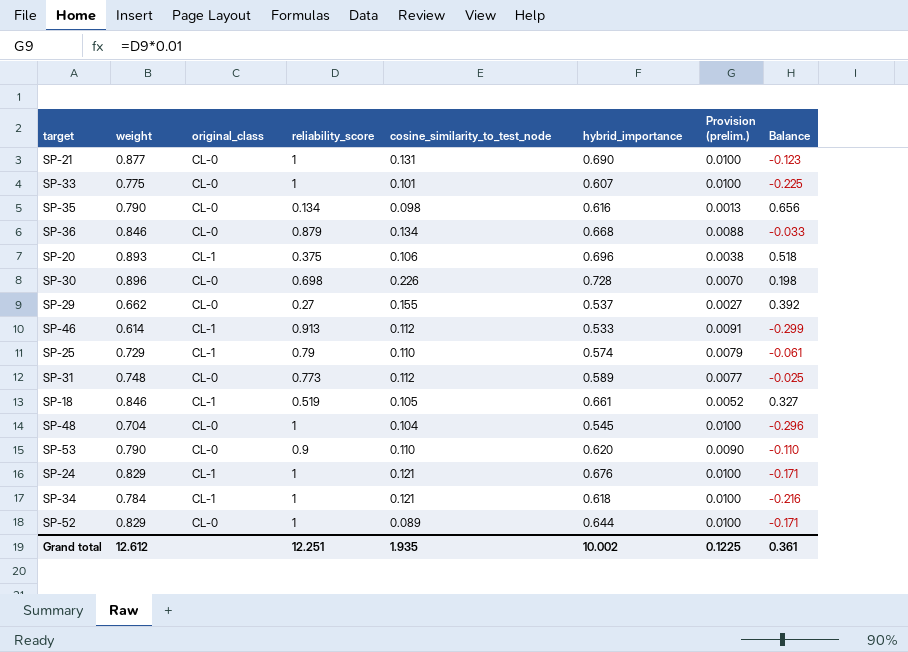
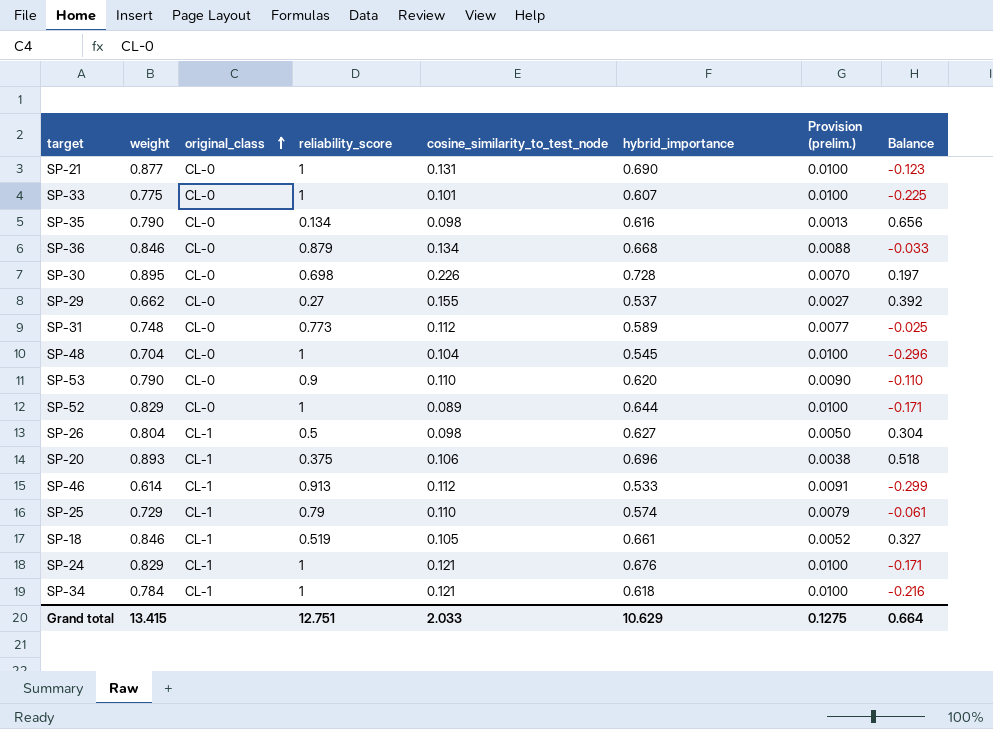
row order: none -> original_class ascending
SP-30 | weight: 0.896 -> 0.895
SP-30 | Balance: 0.198 -> 0.197
row SP-26: none -> 0.804 | CL-1 | 0.5 | 0.098 | 0.627 | 0.0050 | 0.304
Grand total | weight: 12.612 -> 13.415
Grand total | reliability_score: 12.251 -> 12.751
Grand total | cosine_similarity_to_test_node: 1.935 -> 2.033
Grand total | hybrid_importance: 10.002 -> 10.629
Grand total | Provision (prelim.): 0.1225 -> 0.1275
Grand total | Balance: 0.361 -> 0.664

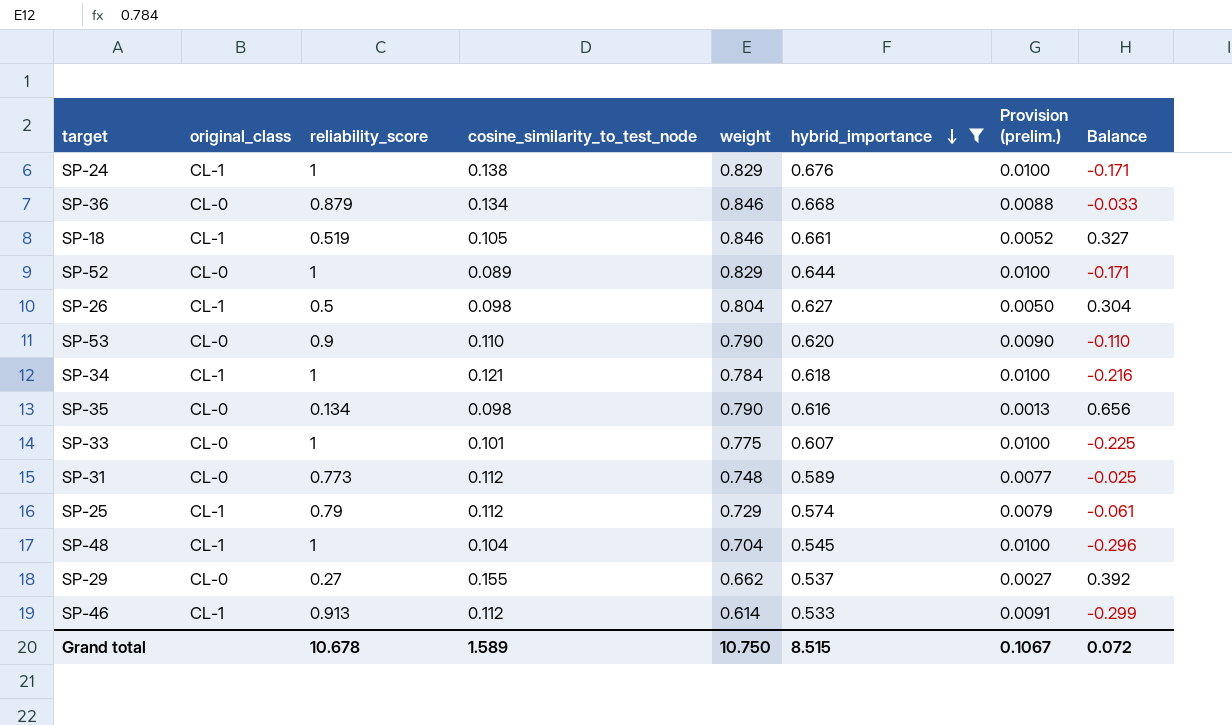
filter: none -> hybrid_importance <= 0.676
row order: original_class ascending -> hybrid_importance descending
column weight | position: 2 -> 5
SP-24 | cosine_similarity_to_test_node: 0.121 -> 0.138
SP-25 | cosine_similarity_to_test_node: 0.110 -> 0.112
SP-48 | original_class: CL-0 -> CL-1
Grand total | reliability_score: 12.751 -> 10.678
Grand total | cosine_similarity_to_test_node: 2.033 -> 1.589
Grand total | weight: 13.415 -> 10.750
Grand total | hybrid_importance: 10.629 -> 8.515
Grand total | Provision (prelim.): 0.1275 -> 0.1067
Grand total | Balance: 0.664 -> 0.072

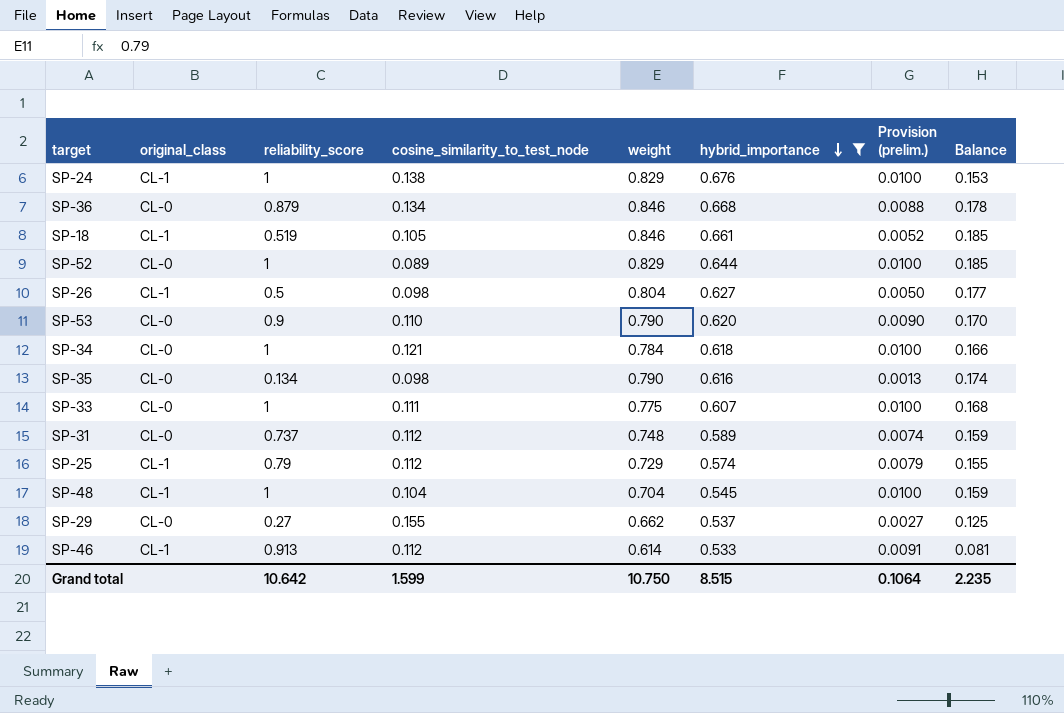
column Balance | formula: [weight] - [reliability_score] -> [weight] - [hybrid_importance]
SP-34 | original_class: CL-1 -> CL-0
SP-33 | cosine_similarity_to_test_node: 0.101 -> 0.111
SP-31 | reliability_score: 0.773 -> 0.737
SP-31 | Provision (prelim.): 0.0077 -> 0.0074
Grand total | reliability_score: 10.678 -> 10.642
Grand total | cosine_similarity_to_test_node: 1.589 -> 1.599
Grand total | Provision (prelim.): 0.1067 -> 0.1064
Grand total | Balance: 0.072 -> 2.235

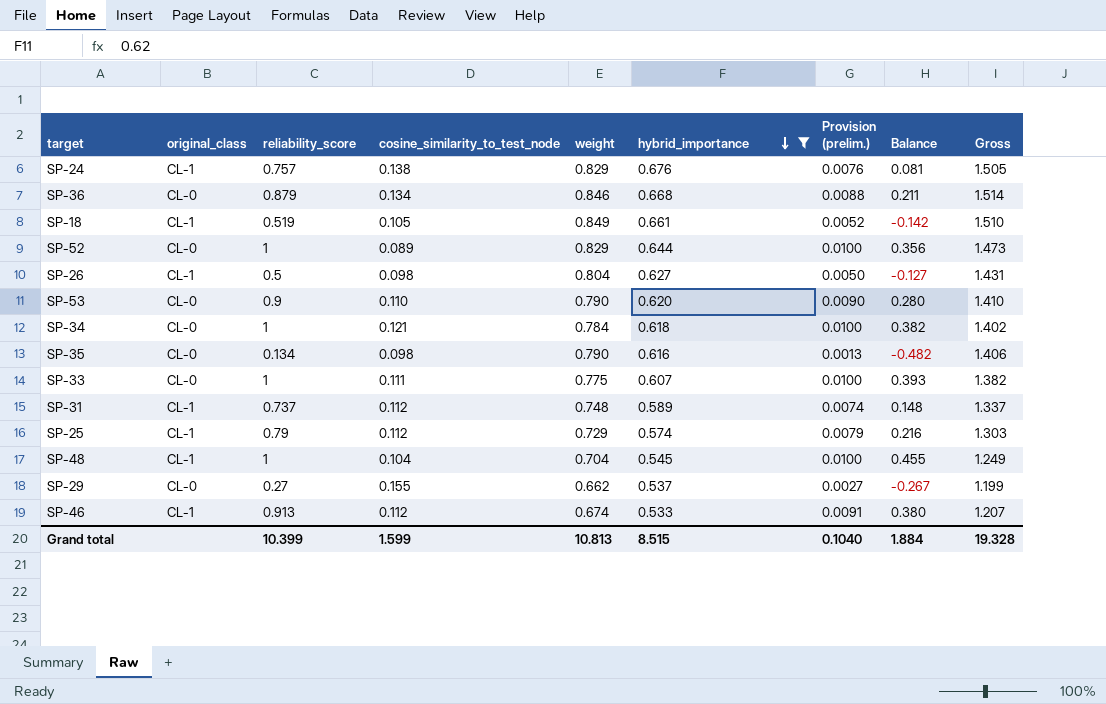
column Balance | formula: [weight] - [hybrid_importance] -> [reliability_score] - [hybrid_importance]
column Gross | formula: none -> [weight] + [hybrid_importance]
SP-24 | reliability_score: 1 -> 0.757
SP-24 | Provision (prelim.): 0.0100 -> 0.0076
SP-18 | weight: 0.846 -> 0.849
SP-31 | original_class: CL-0 -> CL-1
SP-46 | weight: 0.614 -> 0.674
Grand total | reliability_score: 10.642 -> 10.399
Grand total | weight: 10.750 -> 10.813
Grand total | Provision (prelim.): 0.1064 -> 0.1040
Grand total | Balance: 2.235 -> 1.884

